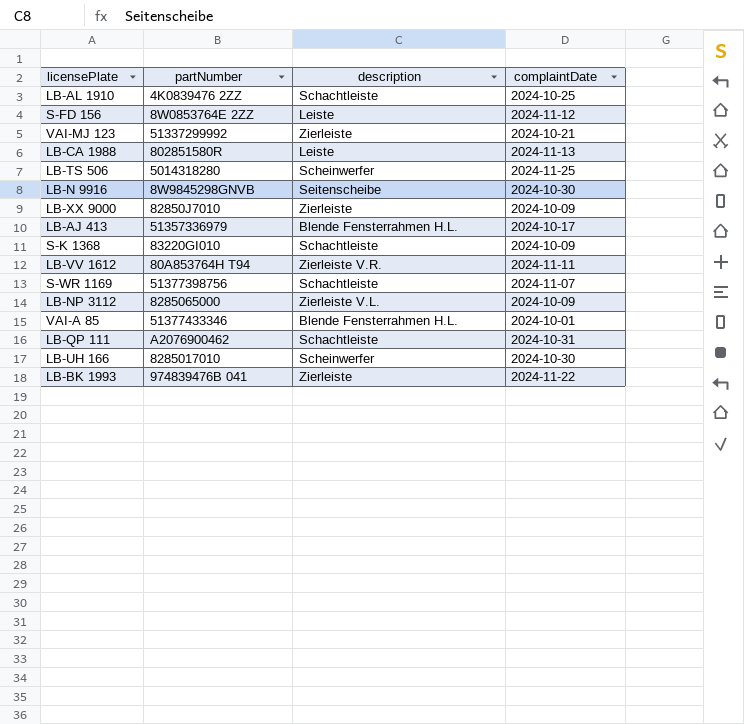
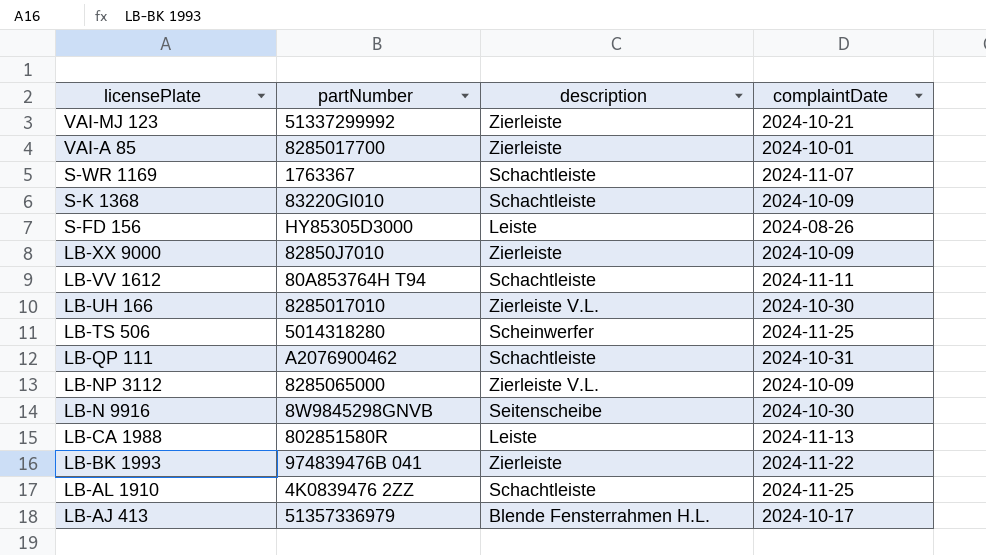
row order: none -> licensePlate descending
VAI-A 85 | partNumber: 51377433346 -> 8285017700
VAI-A 85 | description: Blende Fensterrahmen H.L. -> Zierleiste
S-WR 1169 | partNumber: 51377398756 -> 1763367
S-FD 156 | partNumber: 8W0853764E 2ZZ -> HY85305D3000
S-FD 156 | complaintDate: 2024-11-12 -> 2024-08-26
LB-VV 1612 | description: Zierleiste V.R. -> Schachtleiste
LB-UH 166 | description: Scheinwerfer -> Zierleiste V.L.
LB-AL 1910 | complaintDate: 2024-10-25 -> 2024-11-25

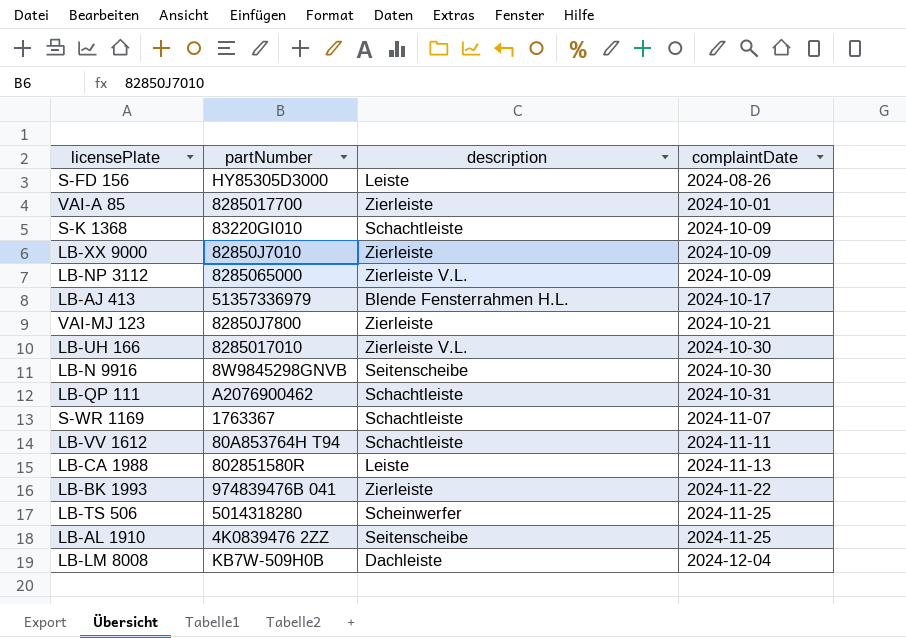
row order: licensePlate descending -> complaintDate ascending
VAI-MJ 123 | partNumber: 51337299992 -> 82850J7800
LB-AL 1910 | description: Schachtleiste -> Seitenscheibe
row LB-LM 8008: none -> KB7W-509H0B | Dachleiste | 2024-12-04

